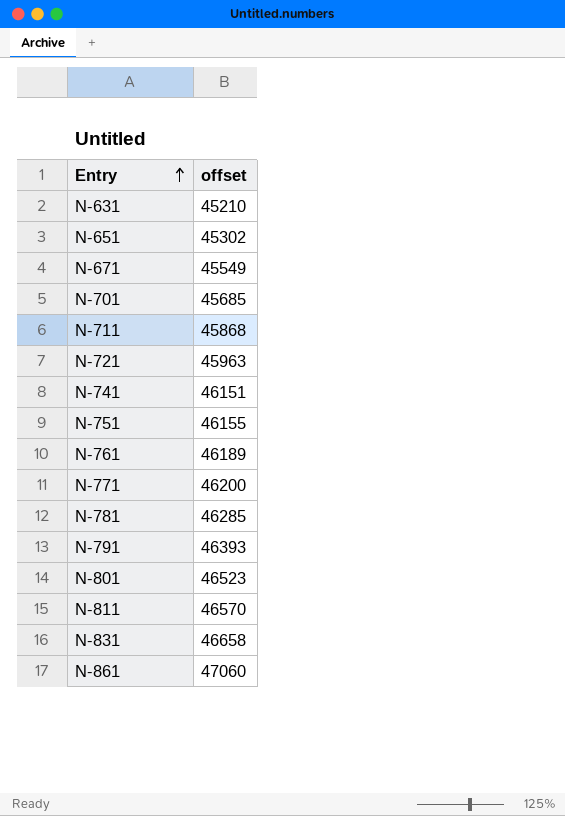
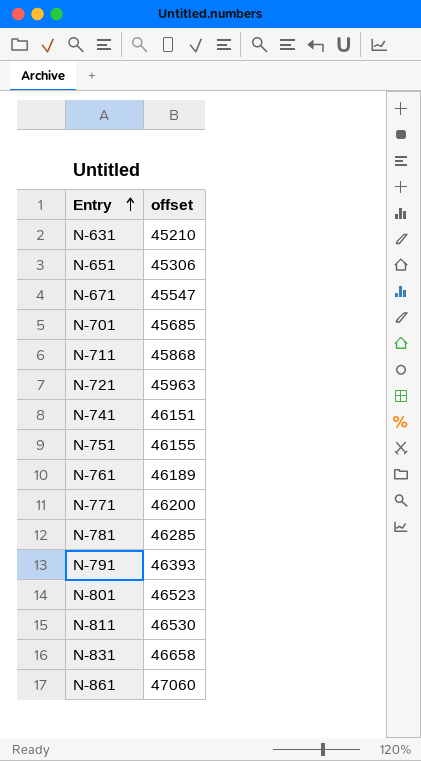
N-651 | offset: 45302 -> 45306
N-671 | offset: 45549 -> 45547
N-811 | offset: 46570 -> 46530

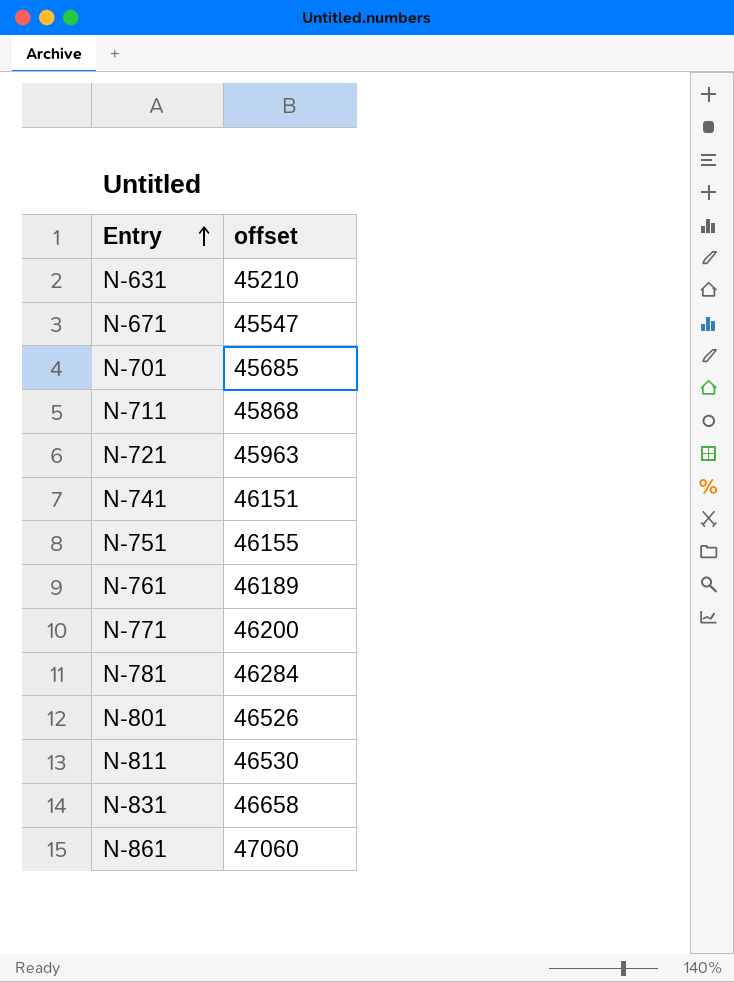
row N-651: 45306 -> none
row N-791: 46393 -> none
N-781 | offset: 46285 -> 46284
N-801 | offset: 46523 -> 46526

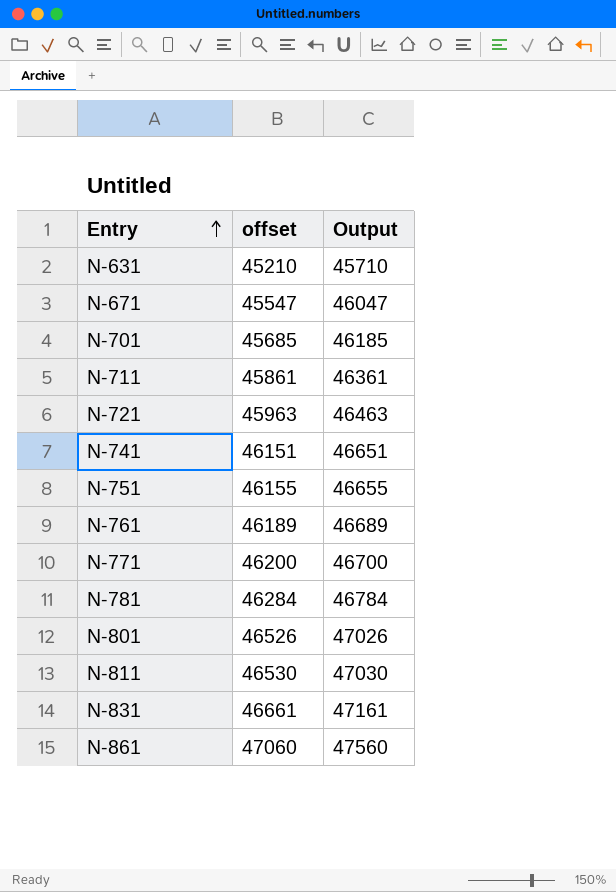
column Output | formula: none -> [offset] + 500
N-711 | offset: 45868 -> 45861
N-831 | offset: 46658 -> 46661

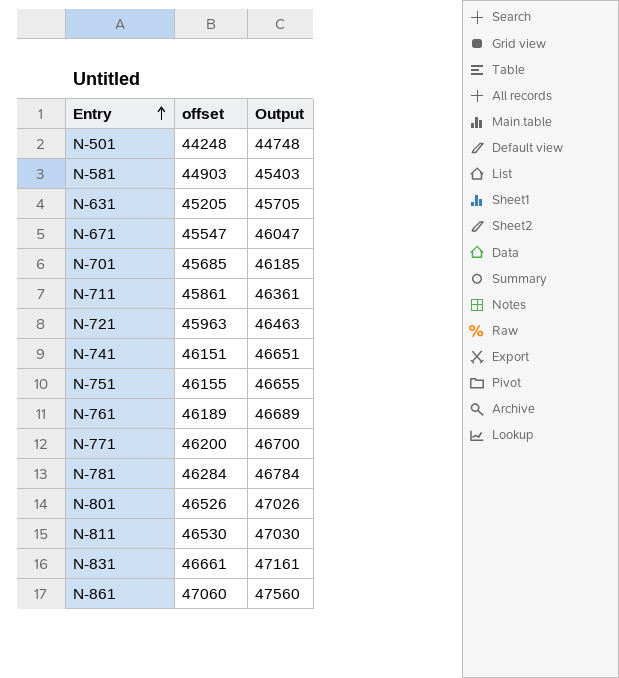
row N-501: none -> 44248 | 44748
row N-581: none -> 44903 | 45403
N-631 | offset: 45210 -> 45205
N-631 | Output: 45710 -> 45705

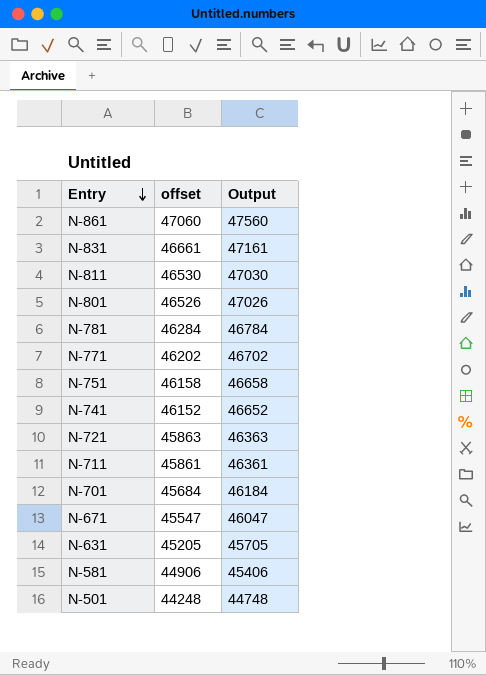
row order: Entry ascending -> Entry descending
row N-761: 46189 | 46689 -> none
N-771 | offset: 46200 -> 46202
N-771 | Output: 46700 -> 46702
N-751 | offset: 46155 -> 46158
N-751 | Output: 46655 -> 46658
N-741 | offset: 46151 -> 46152
N-741 | Output: 46651 -> 46652
N-721 | offset: 45963 -> 45863
N-721 | Output: 46463 -> 46363
N-701 | offset: 45685 -> 45684
N-701 | Output: 46185 -> 46184
N-581 | offset: 44903 -> 44906
N-581 | Output: 45403 -> 45406

